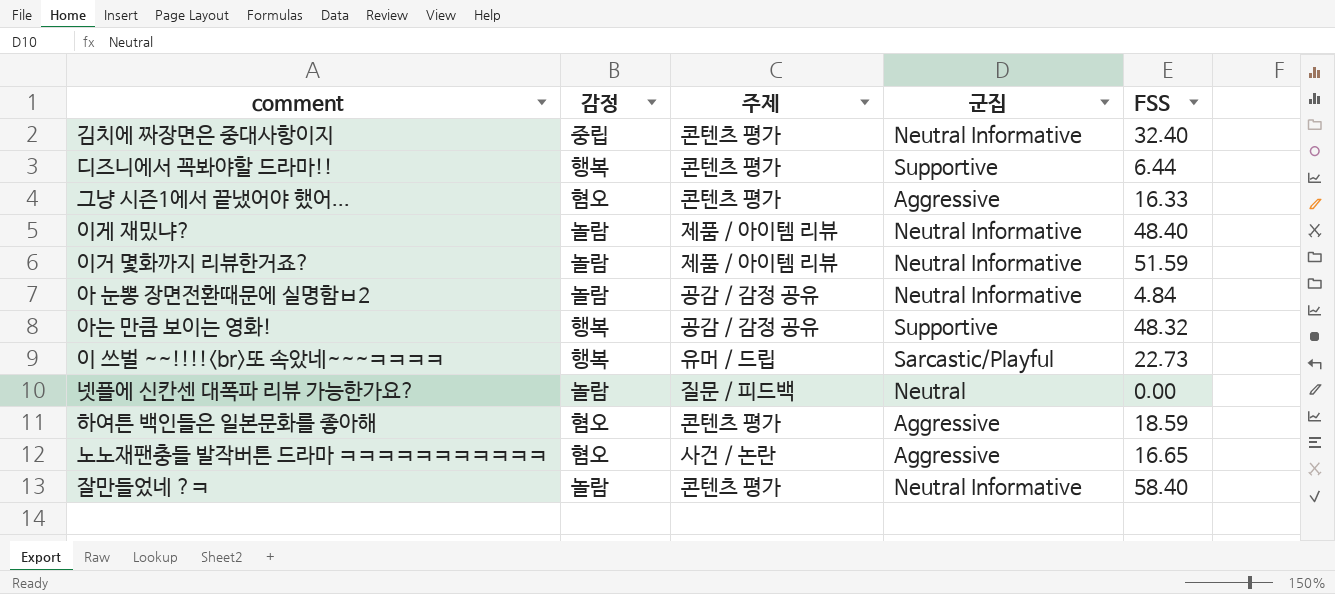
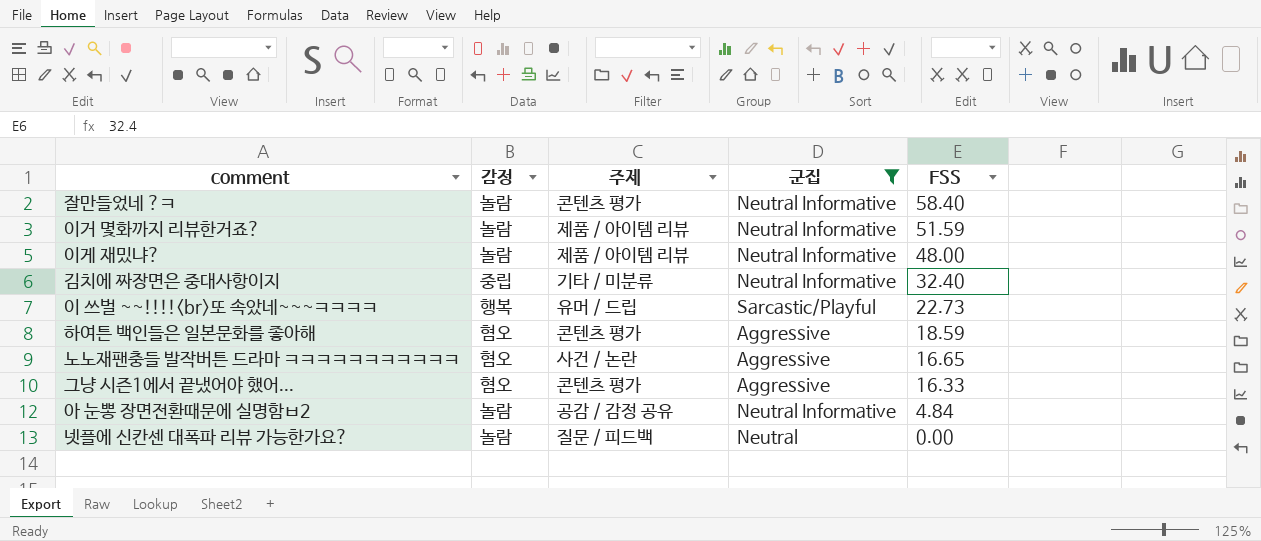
filter: none -> 군집 != Supportive
row order: none -> FSS descending
이게 재밌냐? | FSS: 48.40 -> 48.00
김치에 짜장면은 중대사항이지 | 주제: 콘텐츠 평가 -> 기타 / 미분류

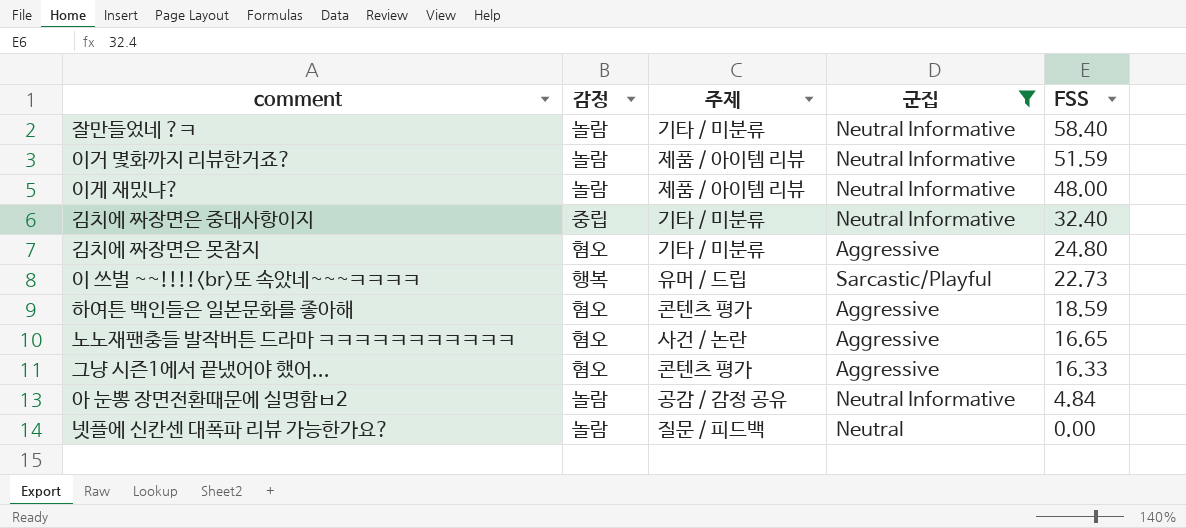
잘만들었네 ?ㅋ | 주제: 콘텐츠 평가 -> 기타 / 미분류
row 김치에 짜장면은 못참지: none -> 혐오 | 기타 / 미분류 | Aggressive | 24.80

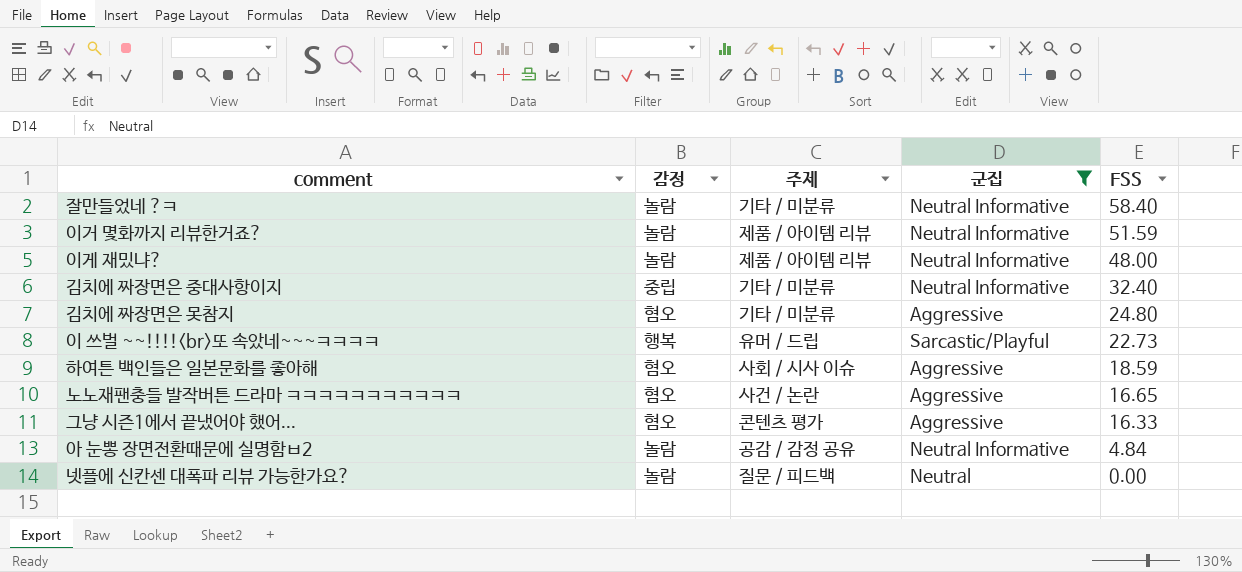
하여튼 백인들은 일본문화를 좋아해 | 주제: 콘텐츠 평가 -> 사회 / 시사 이슈

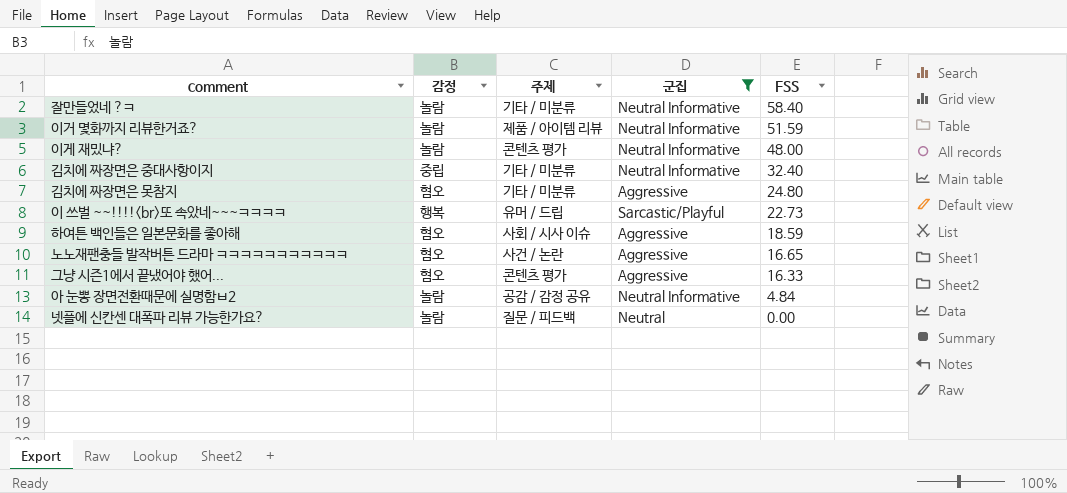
이게 재밌냐? | 주제: 제품 / 아이템 리뷰 -> 콘텐츠 평가

